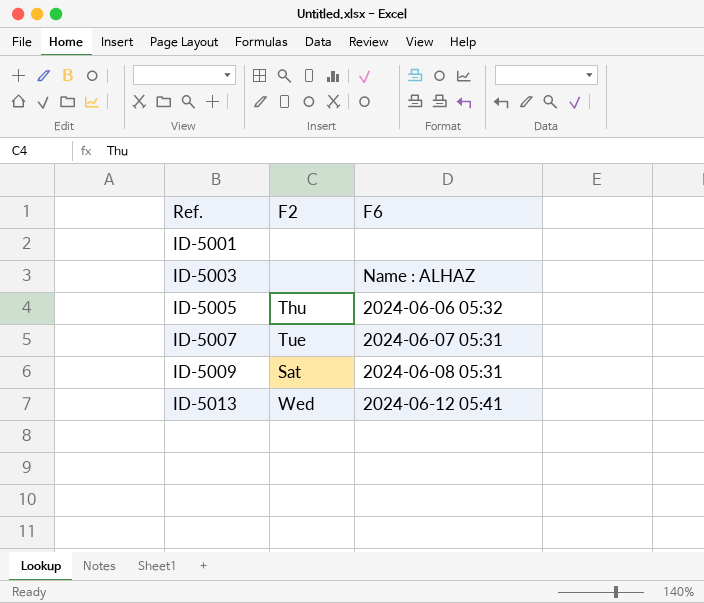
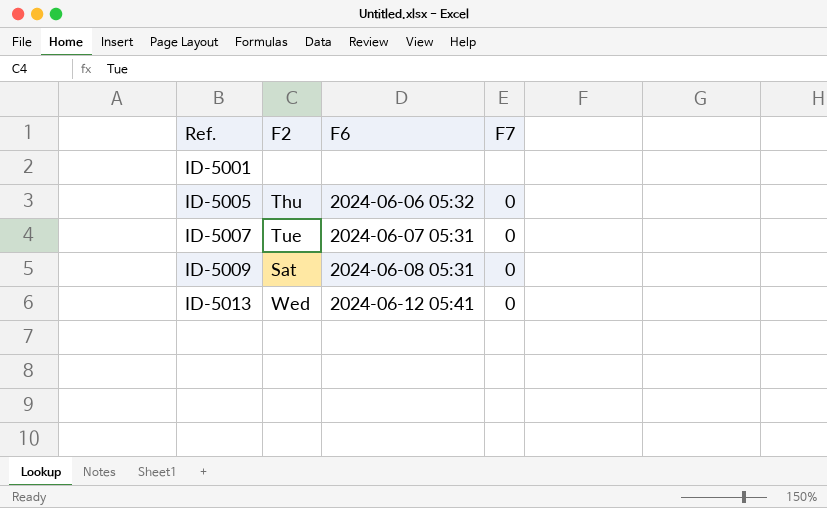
column F7 | position: none -> 4
row ID-5003: none | Name : ALHAZ -> none

